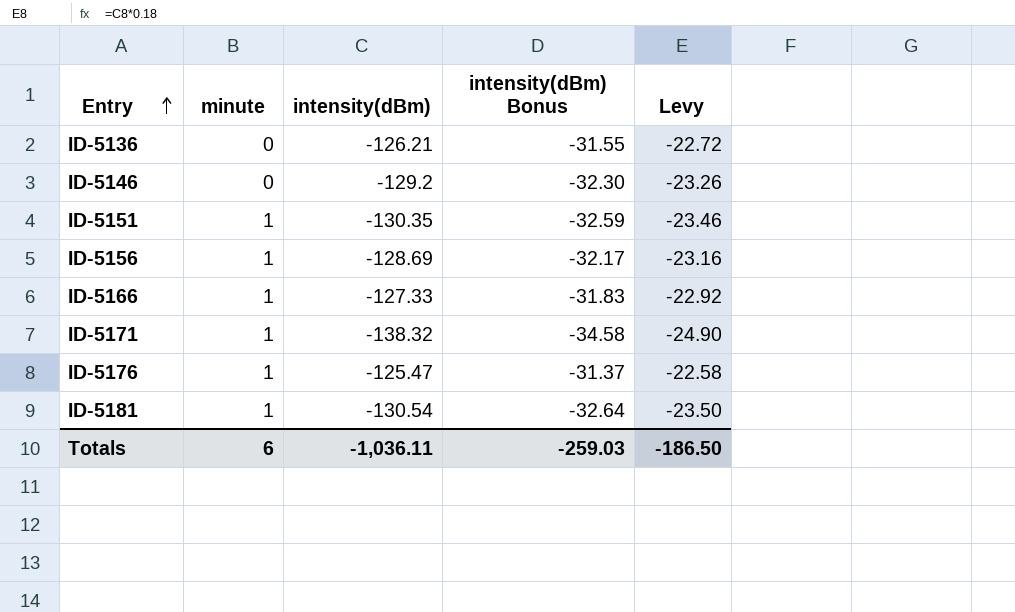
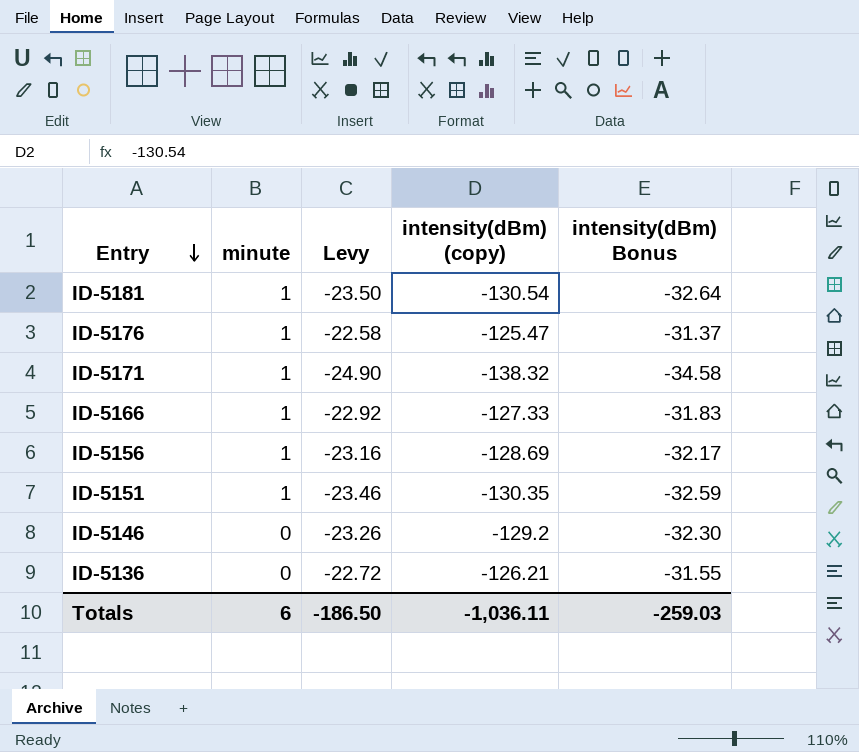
row order: Entry ascending -> Entry descending
column Levy | position: 5 -> 3
column name: intensity(dBm) -> intensity(dBm) (copy)

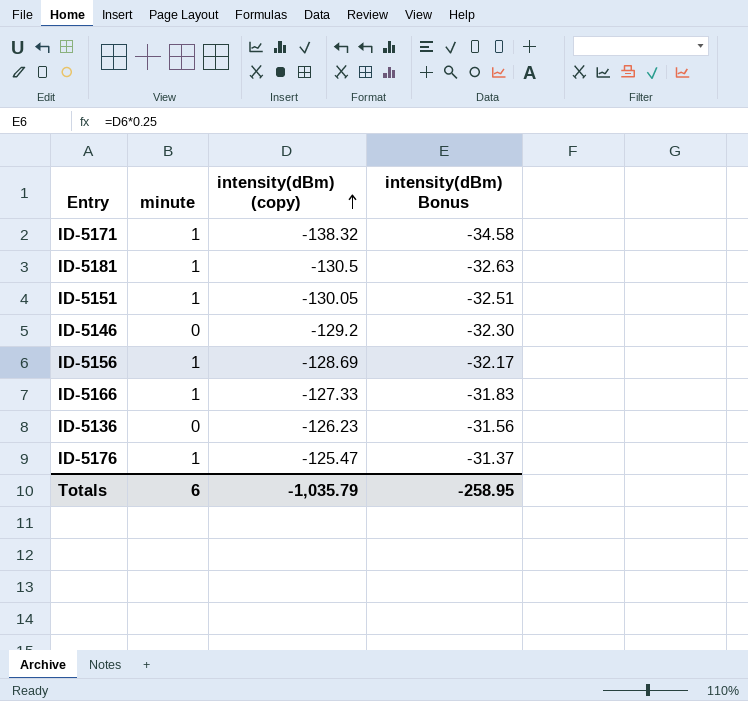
row order: Entry descending -> intensity(dBm) (copy) ascending
column Levy | formula: [intensity(dBm) (copy)] * 0.18 -> none
ID-5181 | intensity(dBm) (copy): -130.54 -> -130.5
ID-5181 | intensity(dBm) Bonus: -32.64 -> -32.63
ID-5151 | intensity(dBm) (copy): -130.35 -> -130.05
ID-5151 | intensity(dBm) Bonus: -32.59 -> -32.51
ID-5136 | intensity(dBm) (copy): -126.21 -> -126.23
ID-5136 | intensity(dBm) Bonus: -31.55 -> -31.56
Totals | intensity(dBm) (copy): -1,036.11 -> -1,035.79
Totals | intensity(dBm) Bonus: -259.03 -> -258.95

